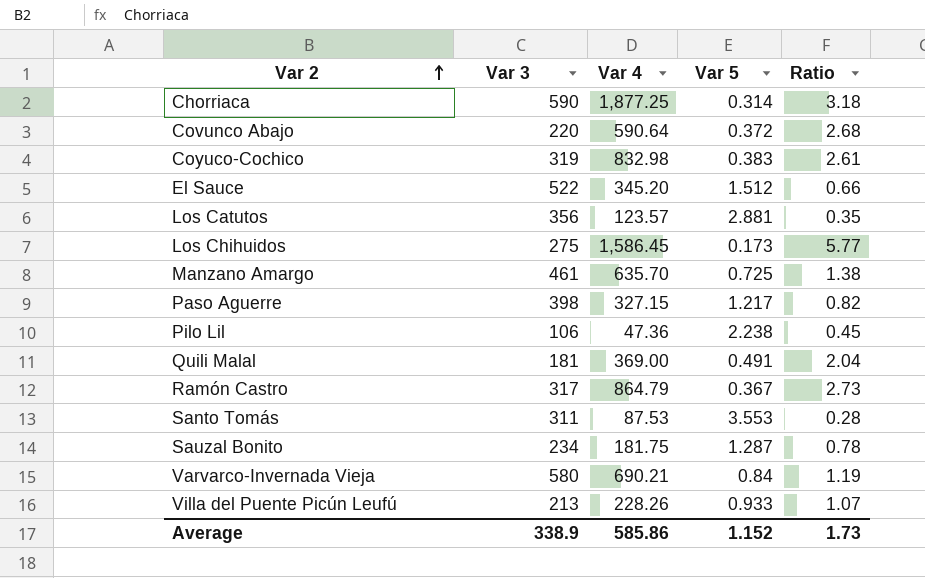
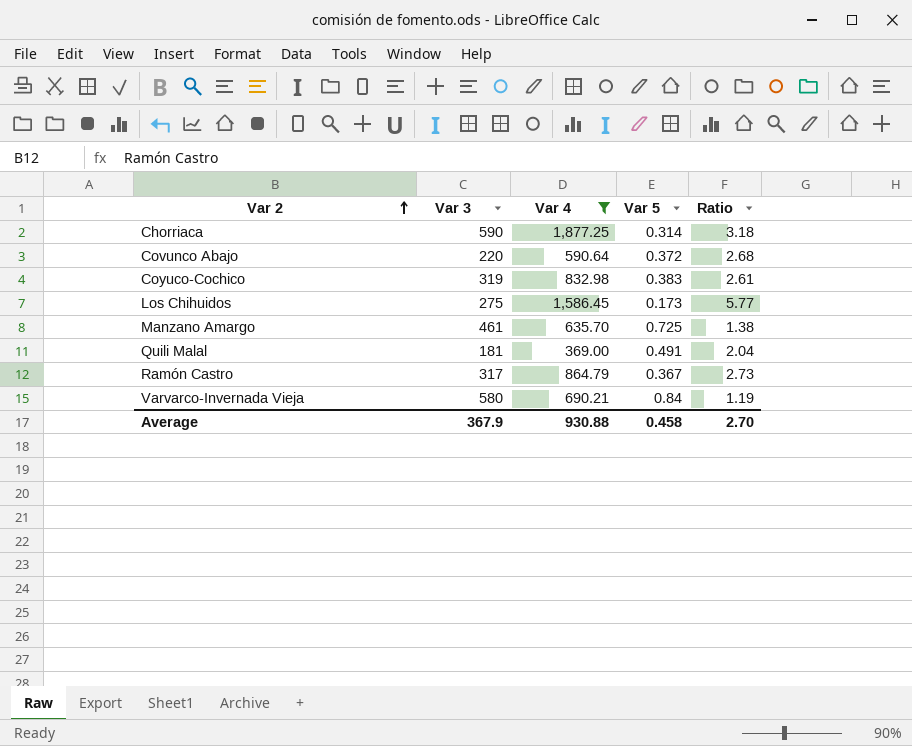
filter: none -> Var 4 >= 369.00
Average | Var 3: 338.9 -> 367.9
Average | Var 4: 585.86 -> 930.88
Average | Var 5: 1.152 -> 0.458
Average | Ratio: 1.73 -> 2.70

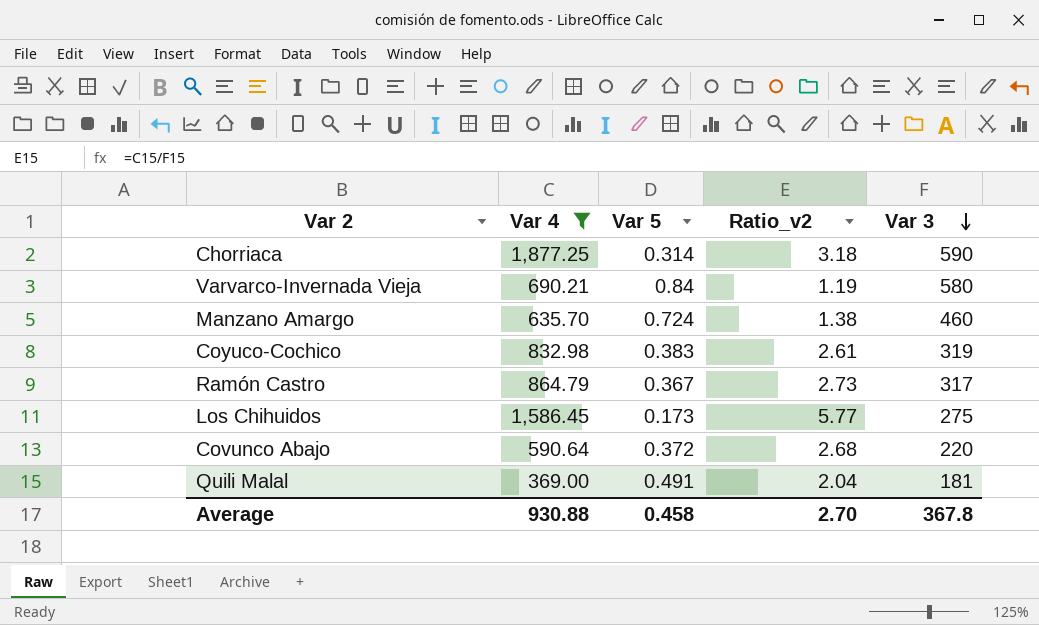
row order: Var 2 ascending -> Var 3 descending
column name: Ratio -> Ratio_v2
column Var 3 | position: 2 -> 5
Manzano Amargo | Var 5: 0.725 -> 0.724
Manzano Amargo | Var 3: 461 -> 460
Average | Var 3: 367.9 -> 367.8

